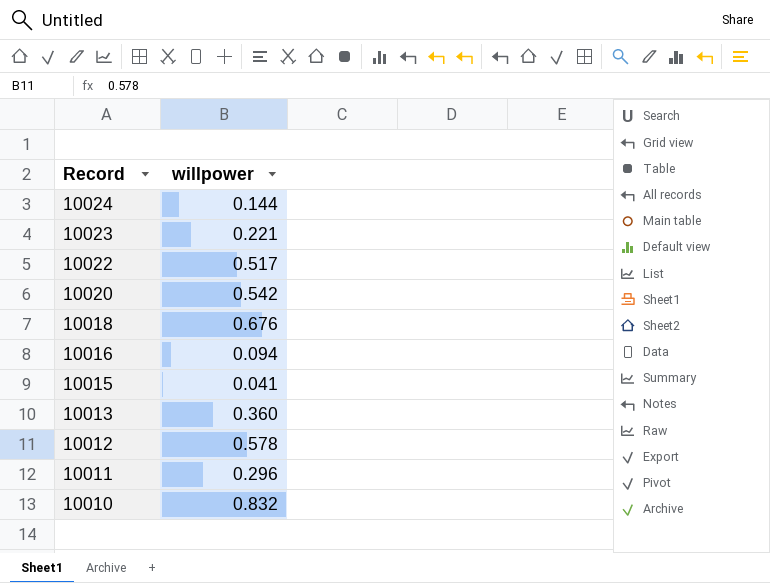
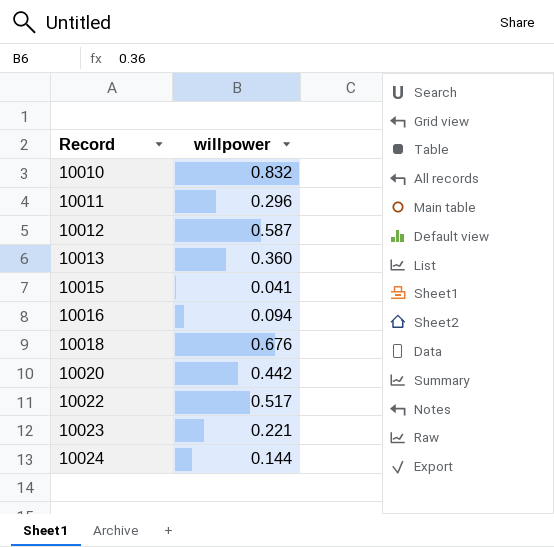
row order: Record descending -> Record ascending
10012 | willpower: 0.578 -> 0.587
10020 | willpower: 0.542 -> 0.442

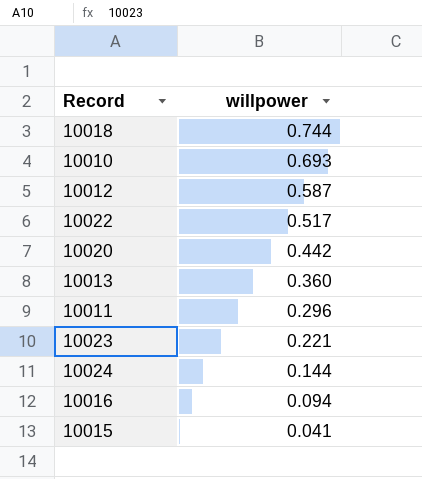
row order: Record ascending -> willpower descending
10018 | willpower: 0.676 -> 0.744
10010 | willpower: 0.832 -> 0.693

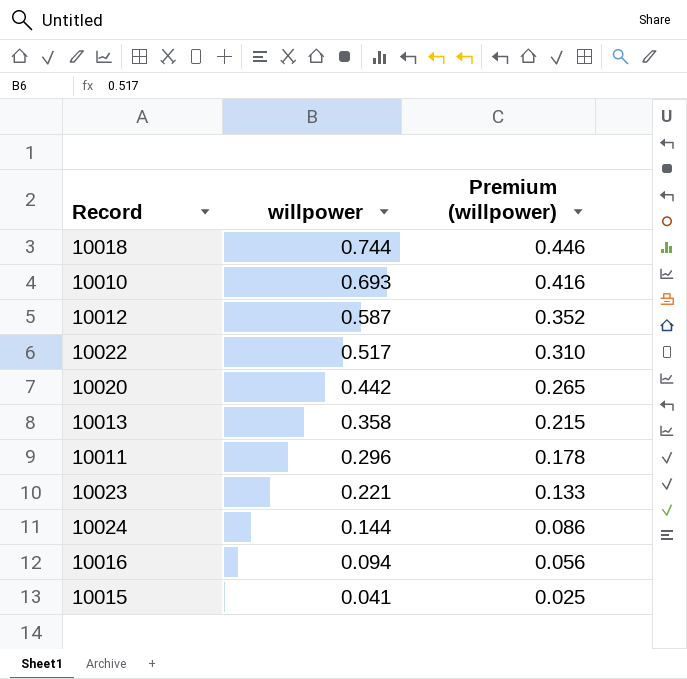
column Premium (willpower) | formula: none -> [willpower] * 0.6
10013 | willpower: 0.360 -> 0.358

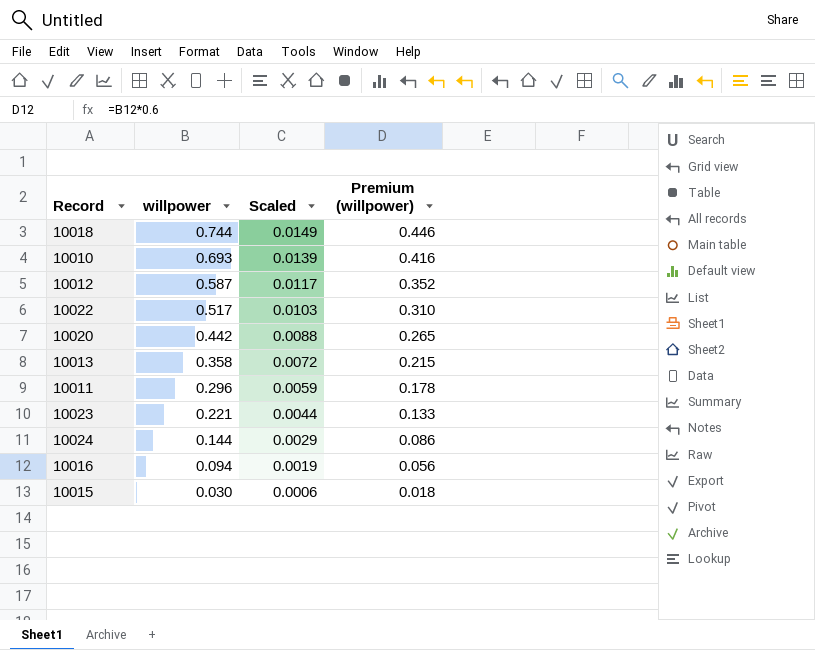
column Scaled | formula: none -> [willpower] * 0.02
10015 | willpower: 0.041 -> 0.030
10015 | Premium (willpower): 0.025 -> 0.018

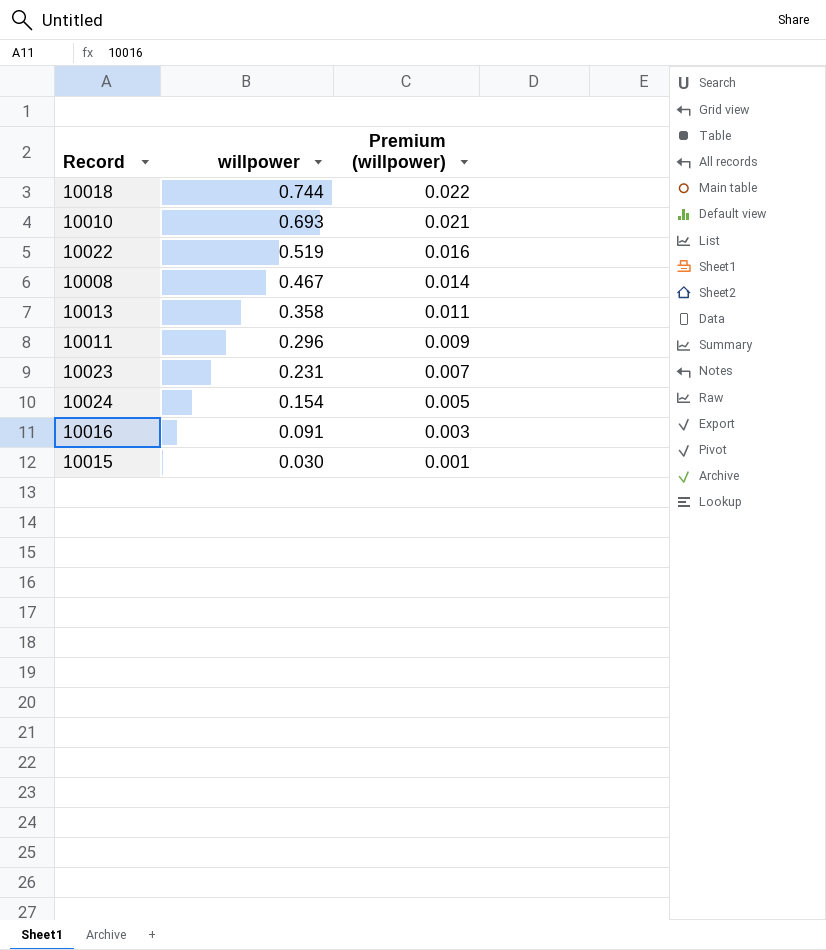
column Scaled | formula: [willpower] * 0.02 -> none
column Premium (willpower) | formula: [willpower] * 0.6 -> [willpower] * 0.03
row 10012: 0.587 | 0.0117 | 0.352 -> none
row 10020: 0.442 | 0.0088 | 0.265 -> none
10022 | willpower: 0.517 -> 0.519
row 10008: none -> 0.467 | 0.014
10023 | willpower: 0.221 -> 0.231
10024 | willpower: 0.144 -> 0.154
10016 | willpower: 0.094 -> 0.091

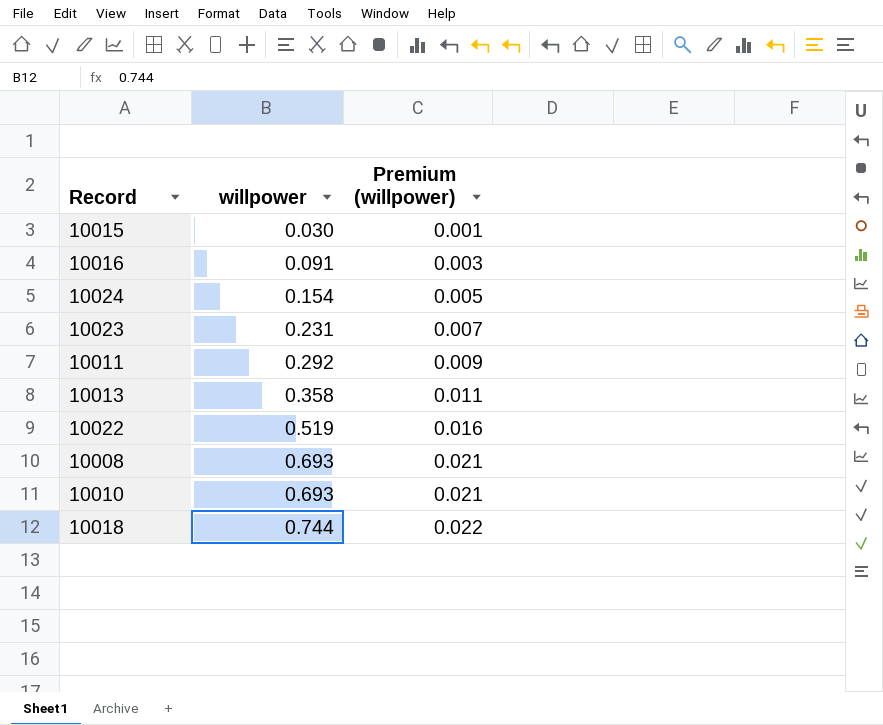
row order: willpower descending -> willpower ascending
10011 | willpower: 0.296 -> 0.292
10008 | willpower: 0.467 -> 0.693
10008 | Premium (willpower): 0.014 -> 0.021

